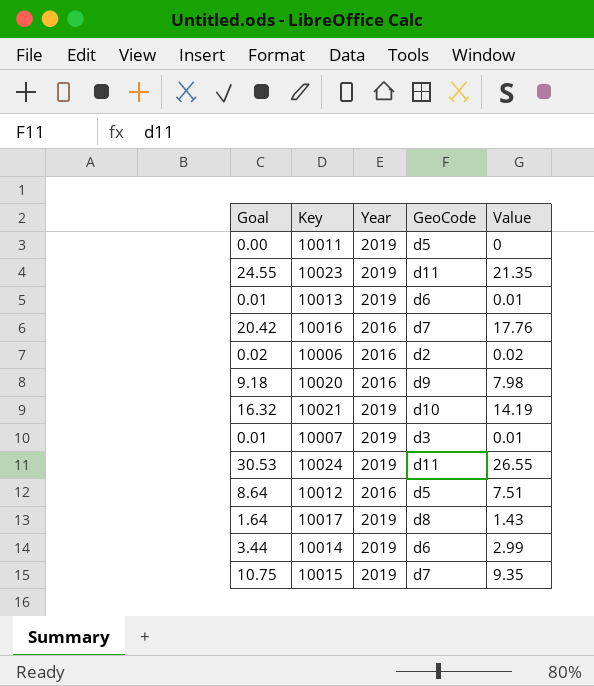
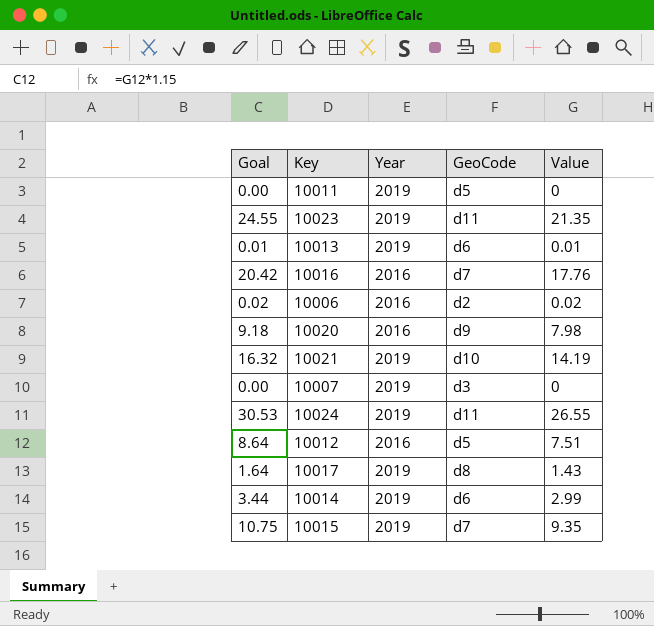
10007 | Goal: 0.01 -> 0.00
10007 | Value: 0.01 -> 0

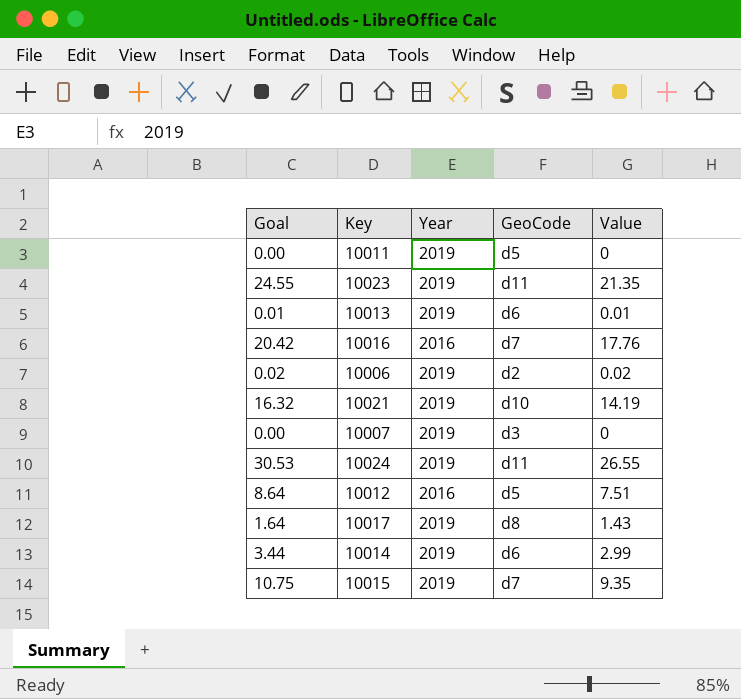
row 10020: 9.18 | 2016 | d9 | 7.98 -> none
10006 | Year: 2016 -> 2019

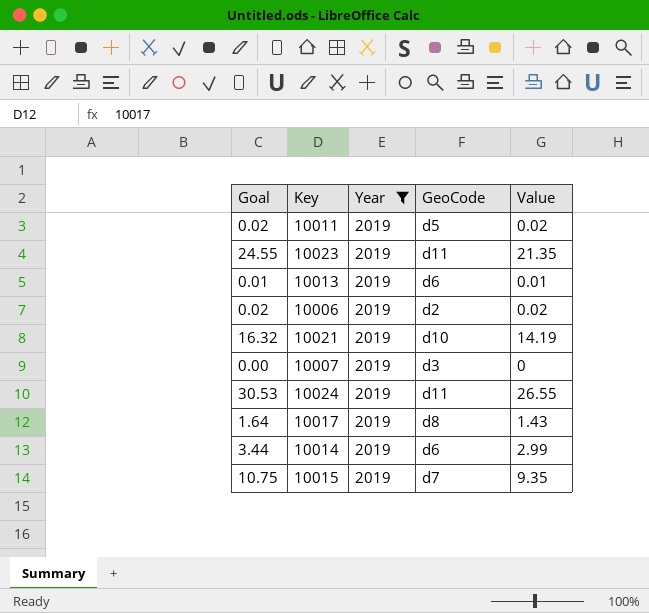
filter: none -> Year = 2019
10011 | Goal: 0.00 -> 0.02
10011 | Value: 0 -> 0.02

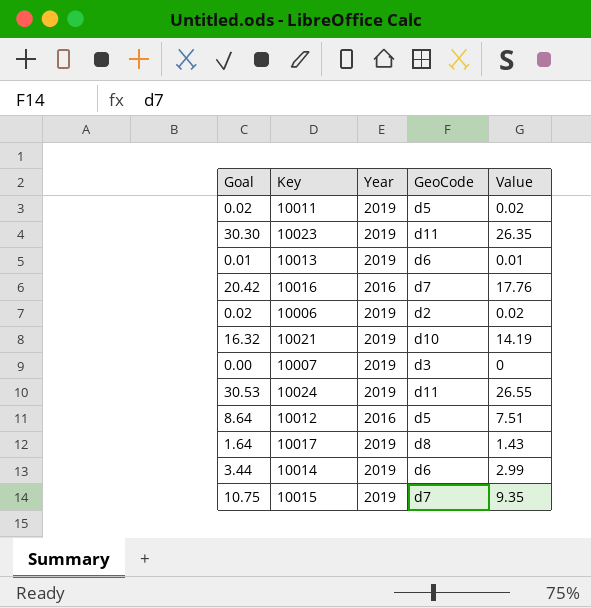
filter: Year = 2019 -> none
10023 | Goal: 24.55 -> 30.30
10023 | Value: 21.35 -> 26.35

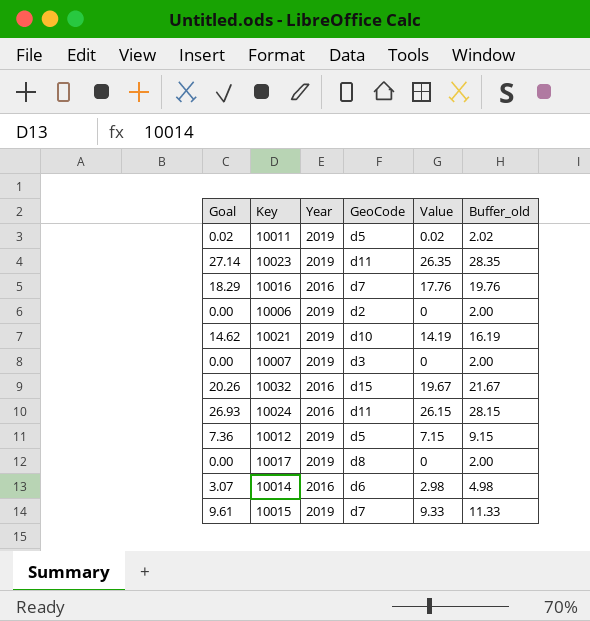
column Goal | formula: [Value] * 1.15 -> [Value] * 1.03
column Buffer_old | formula: none -> [Value] + 2
row 10013: 0.01 | 2019 | d6 | 0.01 -> none
10006 | Value: 0.02 -> 0
row 10032: none -> 20.26 | 2016 | d15 | 19.67 | 21.67
10024 | Year: 2019 -> 2016
10024 | Value: 26.55 -> 26.15
10012 | Year: 2016 -> 2019
10012 | Value: 7.51 -> 7.15
10017 | Value: 1.43 -> 0
10014 | Year: 2019 -> 2016
10014 | Value: 2.99 -> 2.98
10015 | Value: 9.35 -> 9.33

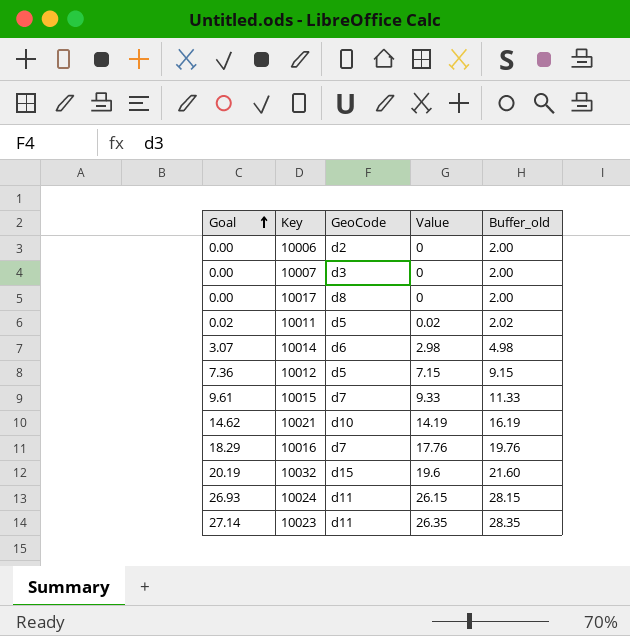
row order: none -> Goal ascending
column Year | position: 3 -> none
10032 | Goal: 20.26 -> 20.19
10032 | Value: 19.67 -> 19.6
10032 | Buffer_old: 21.67 -> 21.60

